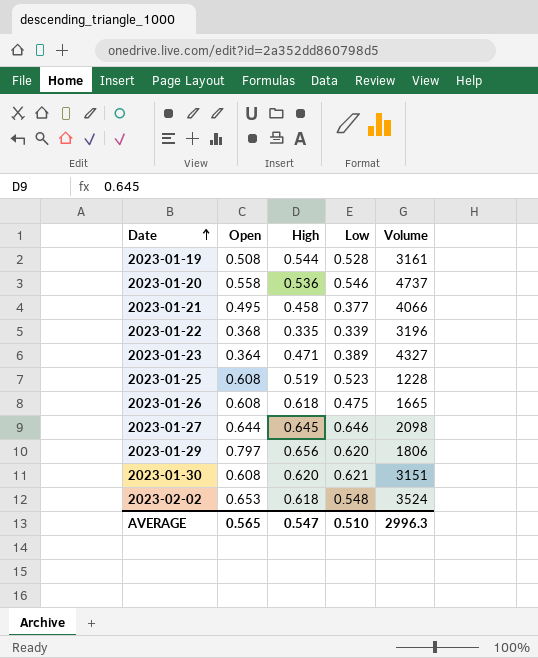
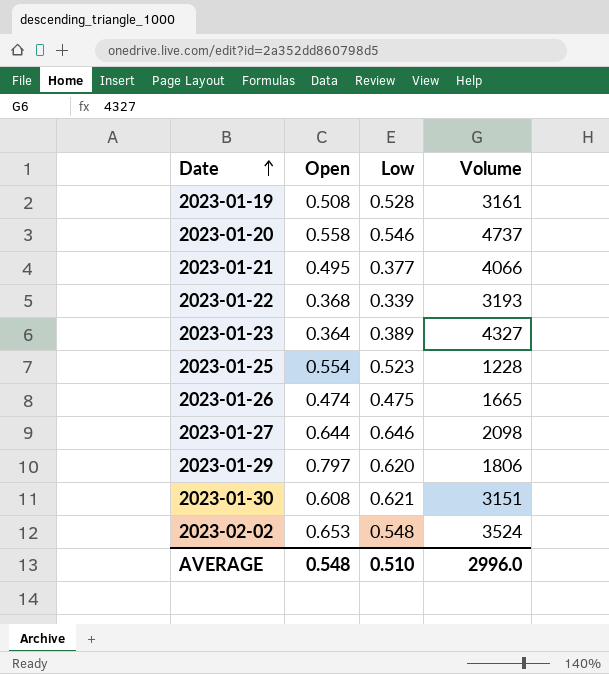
column High | position: 3 -> none
2023-01-22 | Volume: 3196 -> 3193
2023-01-25 | Open: 0.608 -> 0.554
2023-01-26 | Open: 0.608 -> 0.474
AVERAGE | Open: 0.565 -> 0.548
AVERAGE | Volume: 2996.3 -> 2996.0

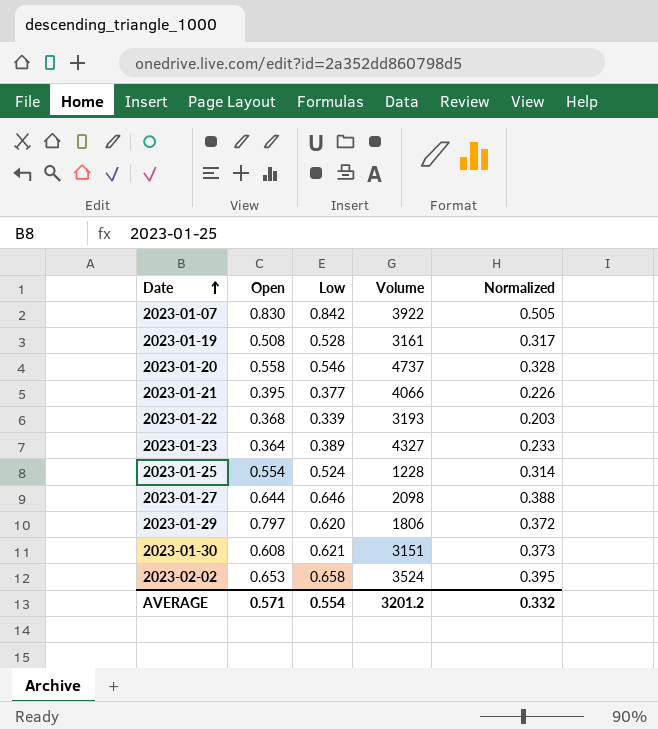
column Normalized | formula: none -> [Low] * 0.6
row 2023-01-26: 0.474 | 0.475 | 1665 -> none
row 2023-01-07: none -> 0.830 | 0.842 | 3922 | 0.505
2023-01-21 | Open: 0.495 -> 0.395
2023-01-25 | Low: 0.523 -> 0.524
2023-02-02 | Low: 0.548 -> 0.658
AVERAGE | Open: 0.548 -> 0.571
AVERAGE | Low: 0.510 -> 0.554
AVERAGE | Volume: 2996.0 -> 3201.2

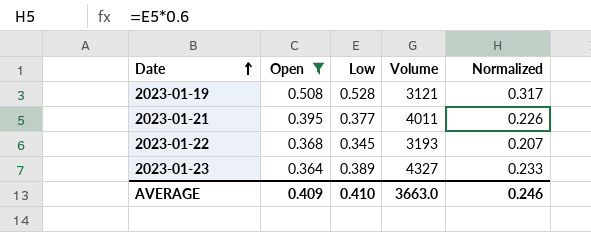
filter: none -> Open <= 0.508
2023-01-19 | Volume: 3161 -> 3121
2023-01-21 | Volume: 4066 -> 4011
2023-01-22 | Low: 0.339 -> 0.345
2023-01-22 | Normalized: 0.203 -> 0.207
AVERAGE | Open: 0.571 -> 0.409
AVERAGE | Low: 0.554 -> 0.410
AVERAGE | Volume: 3201.2 -> 3663.0
AVERAGE | Normalized: 0.332 -> 0.246

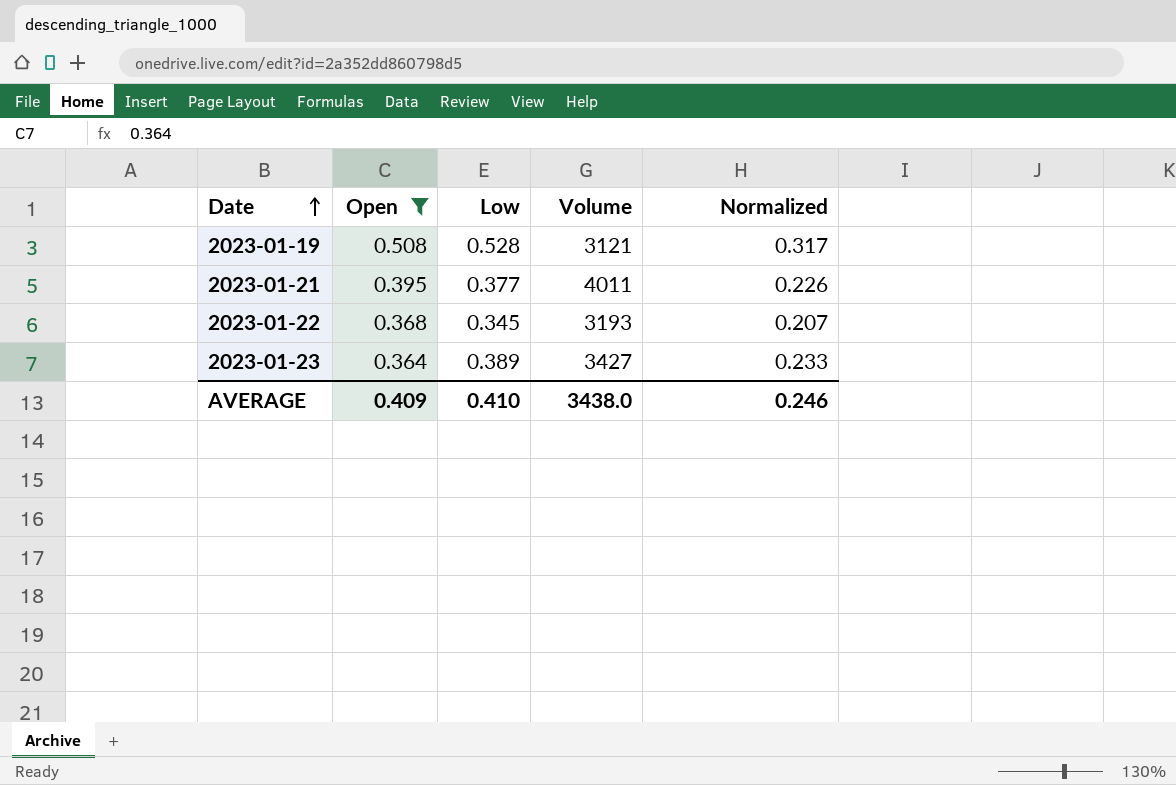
2023-01-23 | Volume: 4327 -> 3427
AVERAGE | Volume: 3663.0 -> 3438.0

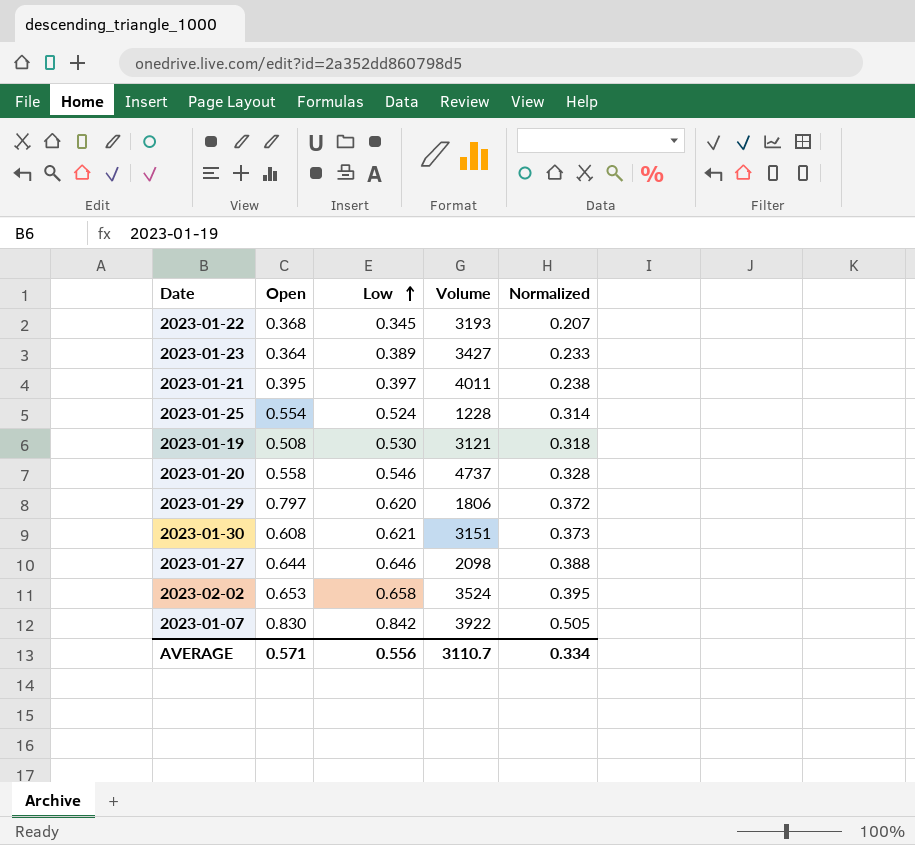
filter: Open <= 0.508 -> none
row order: Date ascending -> Low ascending
2023-01-21 | Low: 0.377 -> 0.397
2023-01-21 | Normalized: 0.226 -> 0.238
2023-01-19 | Low: 0.528 -> 0.530
2023-01-19 | Normalized: 0.317 -> 0.318
AVERAGE | Open: 0.409 -> 0.571
AVERAGE | Low: 0.410 -> 0.556
AVERAGE | Volume: 3438.0 -> 3110.7
AVERAGE | Normalized: 0.246 -> 0.334

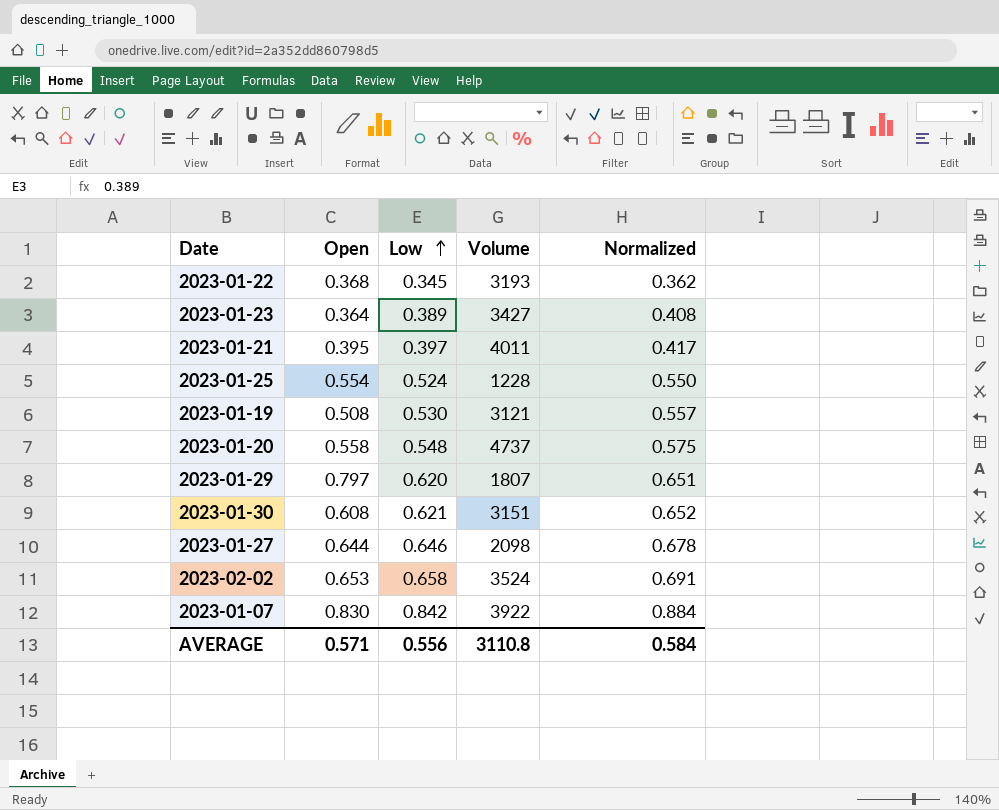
column Normalized | formula: [Low] * 0.6 -> [Low] * 1.05
2023-01-20 | Low: 0.546 -> 0.548
2023-01-29 | Volume: 1806 -> 1807
AVERAGE | Volume: 3110.7 -> 3110.8
AVERAGE | Normalized: 0.334 -> 0.584

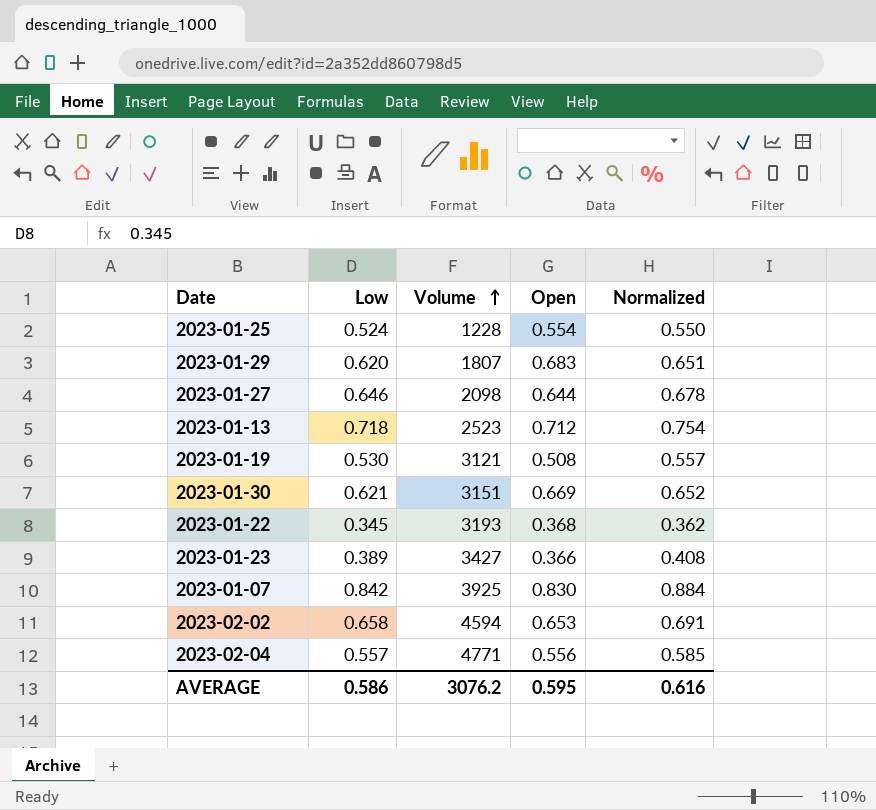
row order: Low ascending -> Volume ascending
column Open | position: 2 -> 4
row 2023-01-21: 0.395 | 0.397 | 4011 | 0.417 -> none
row 2023-01-20: 0.558 | 0.548 | 4737 | 0.575 -> none
2023-01-29 | Open: 0.797 -> 0.683
row 2023-01-13: none -> 0.718 | 2523 | 0.712 | 0.754
2023-01-30 | Open: 0.608 -> 0.669
2023-01-23 | Open: 0.364 -> 0.366
2023-01-07 | Volume: 3922 -> 3925
2023-02-02 | Volume: 3524 -> 4594
row 2023-02-04: none -> 0.557 | 4771 | 0.556 | 0.585
AVERAGE | Low: 0.556 -> 0.586
AVERAGE | Volume: 3110.8 -> 3076.2
AVERAGE | Open: 0.571 -> 0.595
AVERAGE | Normalized: 0.584 -> 0.616

